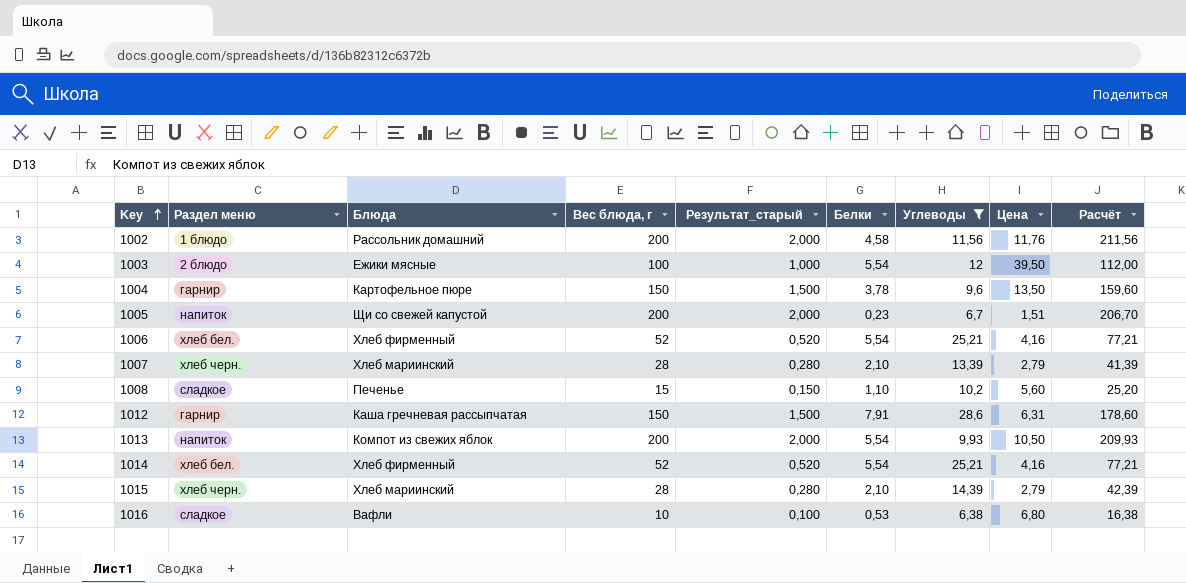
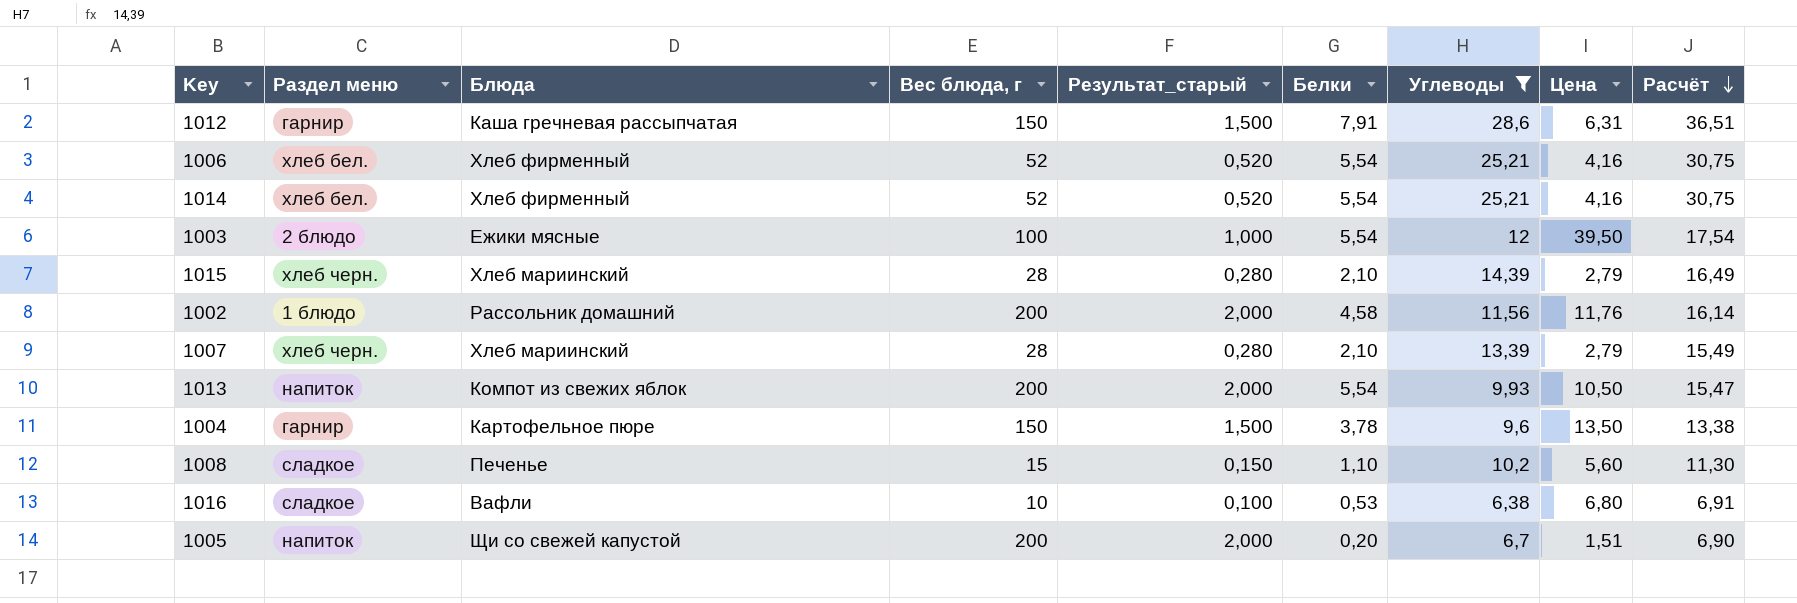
row order: Key ascending -> Расчёт descending
column Расчёт | formula: [Вес блюда, г] + [Углеводы] -> [Белки] + [Углеводы]
1005 | Белки: 0,23 -> 0,20

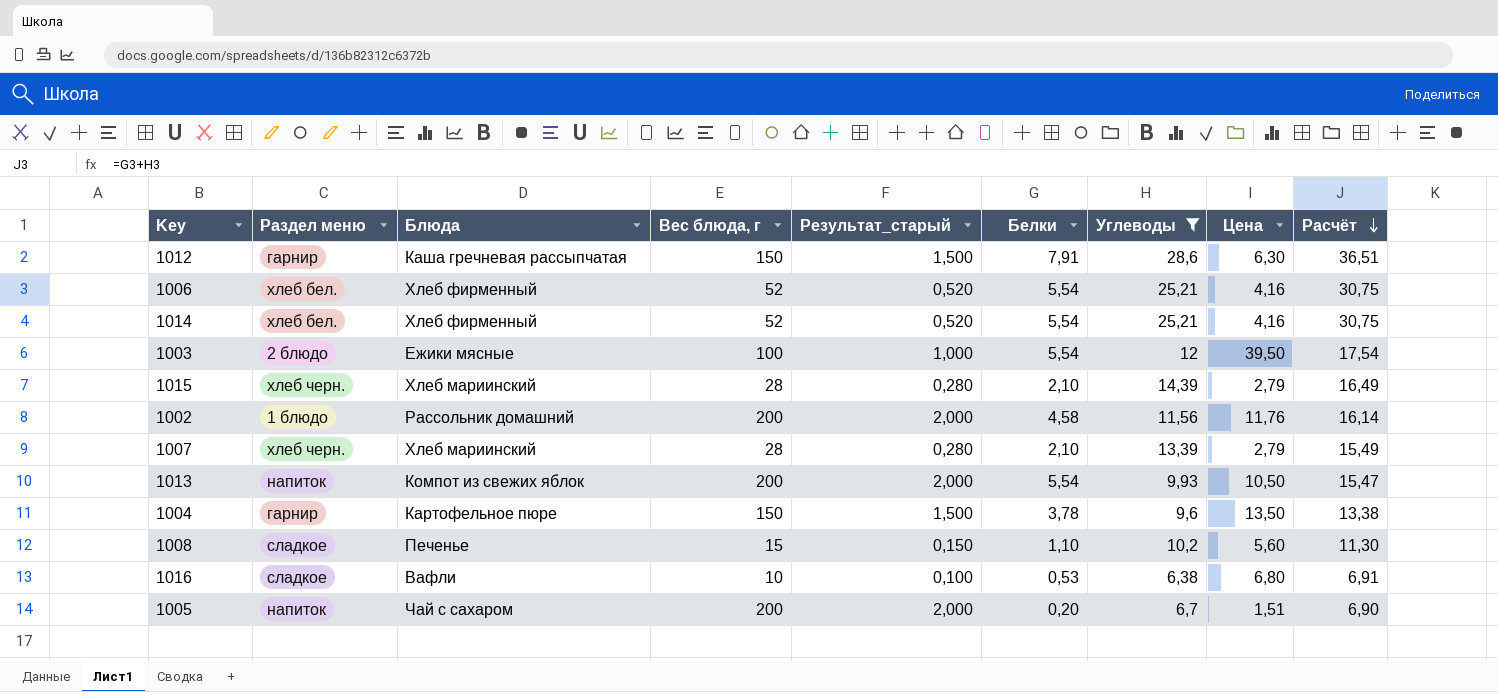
1012 | Цена: 6,31 -> 6,30
1005 | Блюда: Щи со свежей капустой -> Чай с сахаром

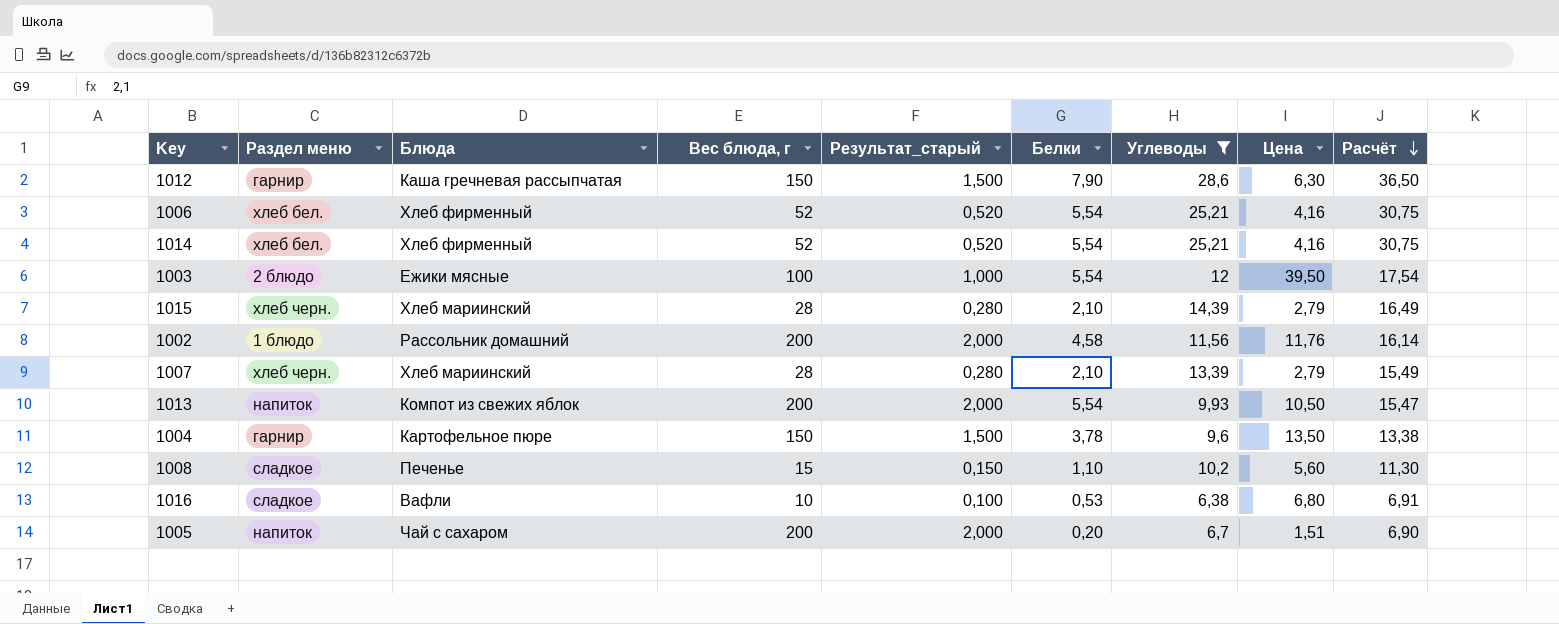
1012 | Белки: 7,91 -> 7,90
1012 | Расчёт: 36,51 -> 36,50

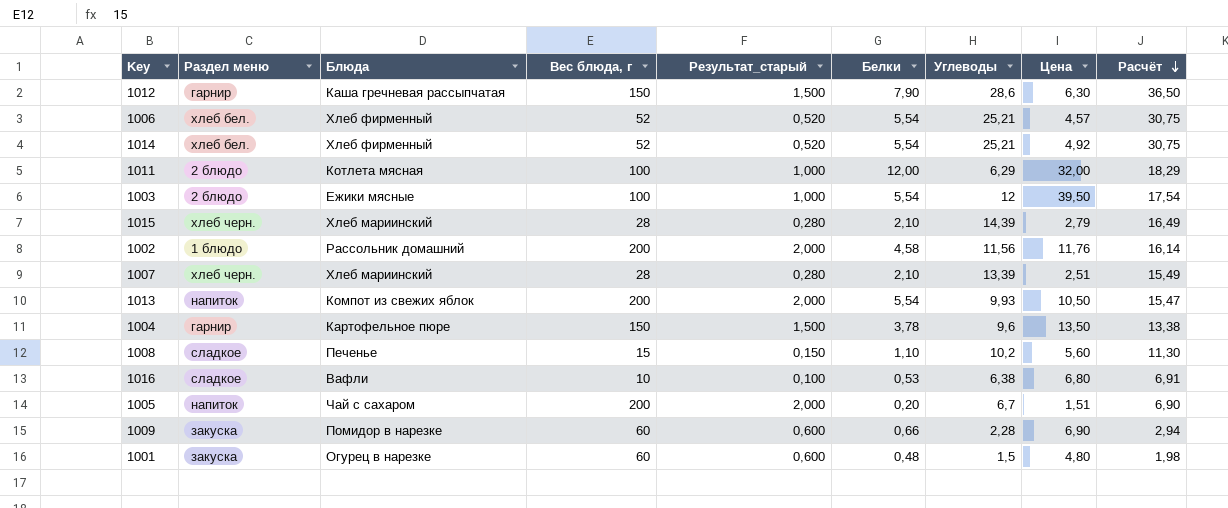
filter: Углеводы >= 6,38 -> none
1006 | Цена: 4,16 -> 4,57
1014 | Цена: 4,16 -> 4,92
1007 | Цена: 2,79 -> 2,51

